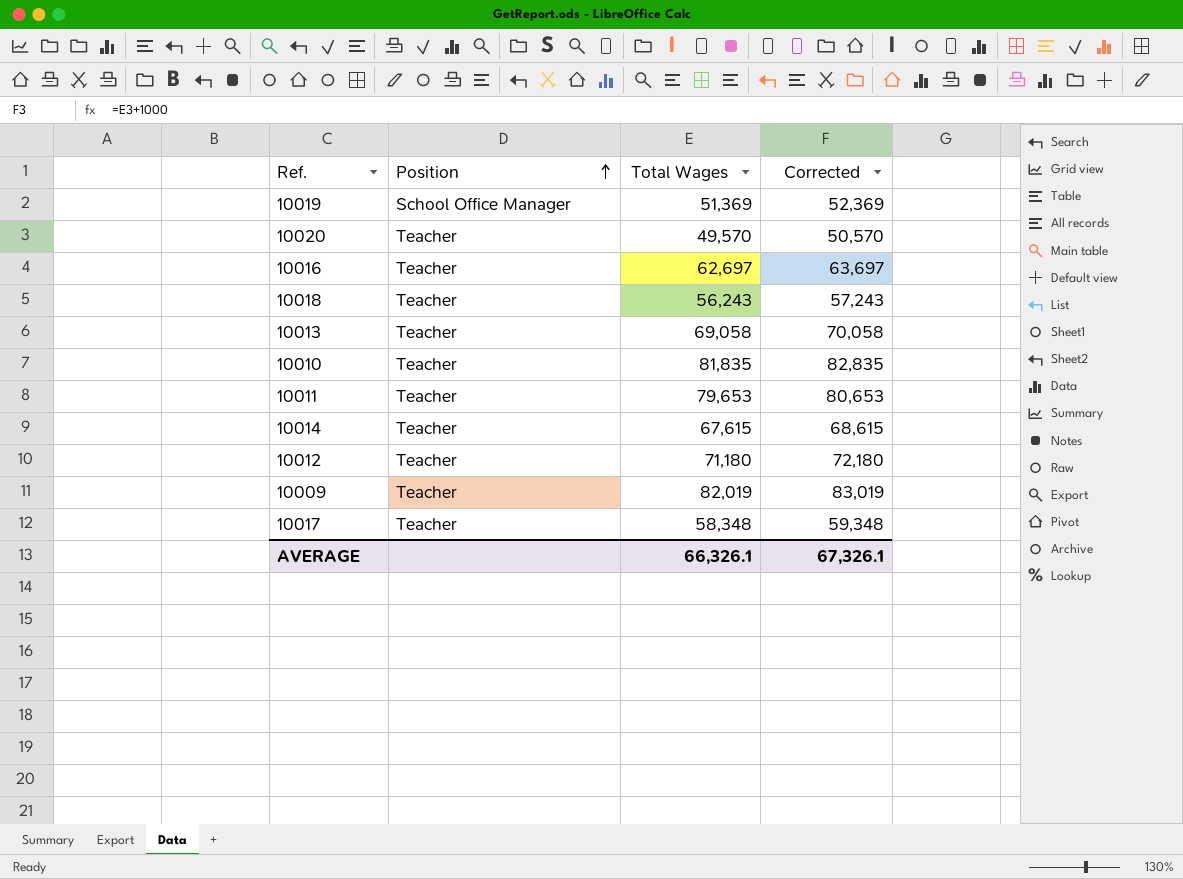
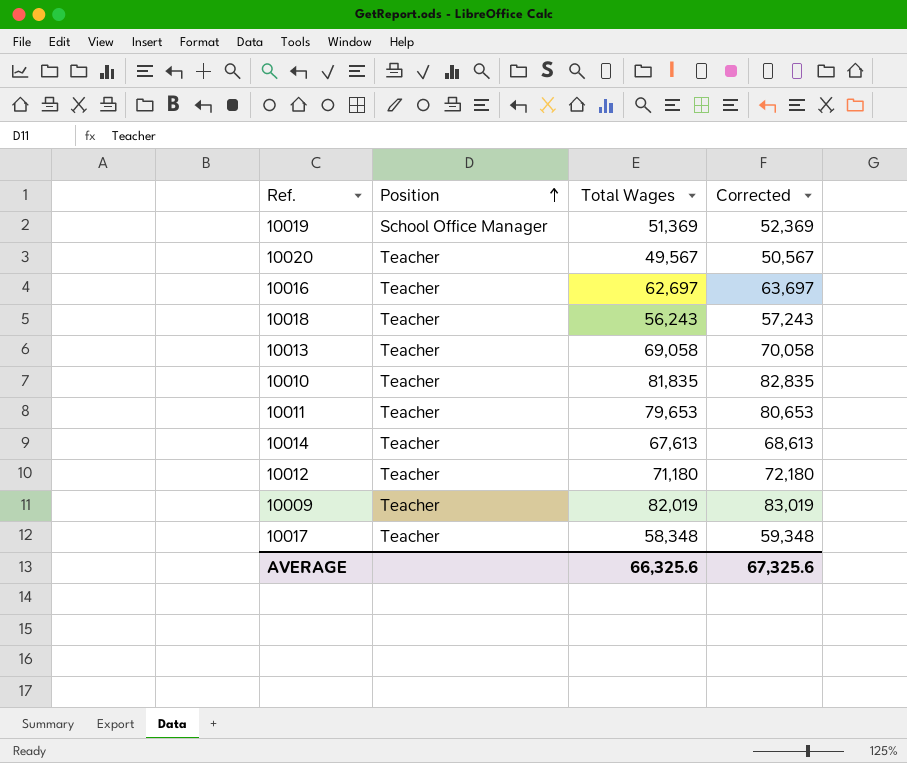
10020 | Total Wages: 49,570 -> 49,567
10020 | Corrected: 50,570 -> 50,567
10014 | Total Wages: 67,615 -> 67,613
10014 | Corrected: 68,615 -> 68,613
AVERAGE | Total Wages: 66,326.1 -> 66,325.6
AVERAGE | Corrected: 67,326.1 -> 67,325.6

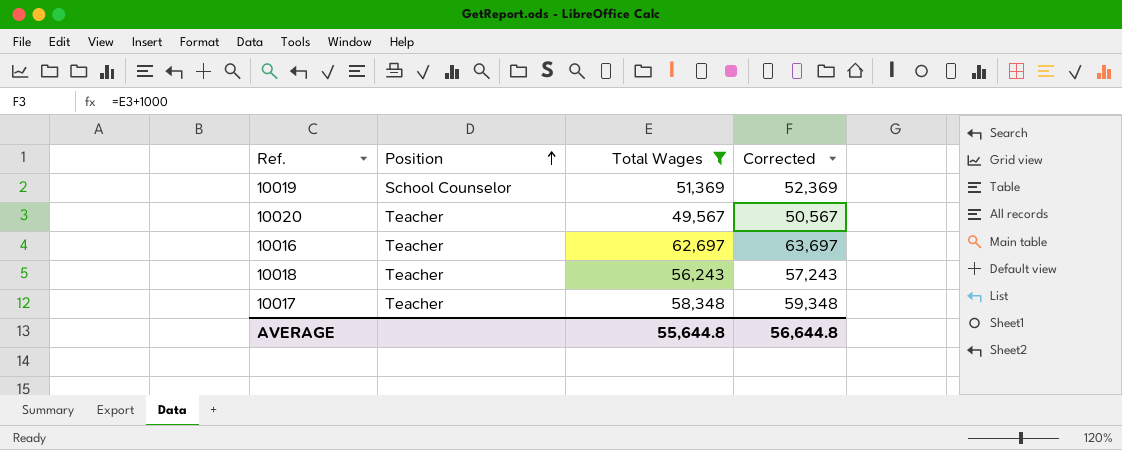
filter: none -> Total Wages <= 62,697
10019 | Position: School Office Manager -> School Counselor
AVERAGE | Total Wages: 66,325.6 -> 55,644.8
AVERAGE | Corrected: 67,325.6 -> 56,644.8

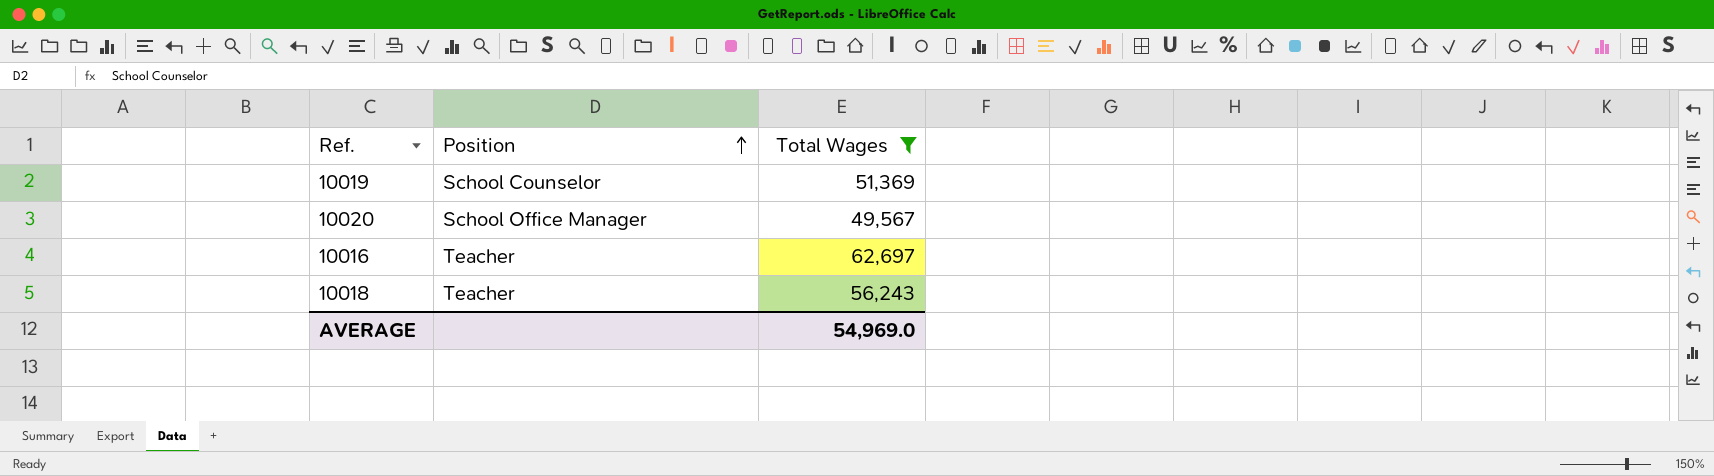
column Corrected | formula: [Total Wages] + 1000 -> none
row 10017: Teacher | 58,348 | 59,348 -> none
10020 | Position: Teacher -> School Office Manager
AVERAGE | Total Wages: 55,644.8 -> 54,969.0

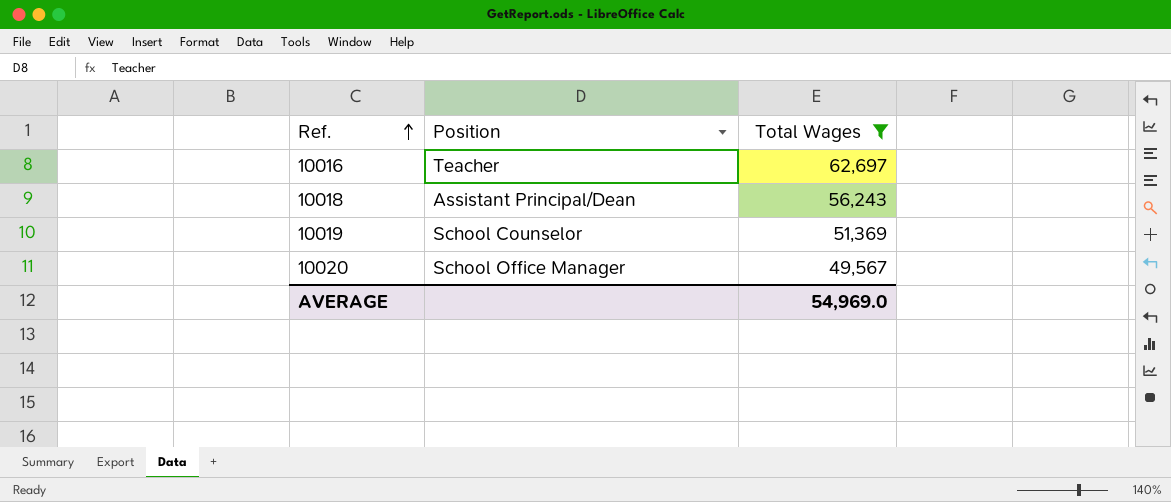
row order: Position ascending -> Ref. ascending
10018 | Position: Teacher -> Assistant Principal/Dean

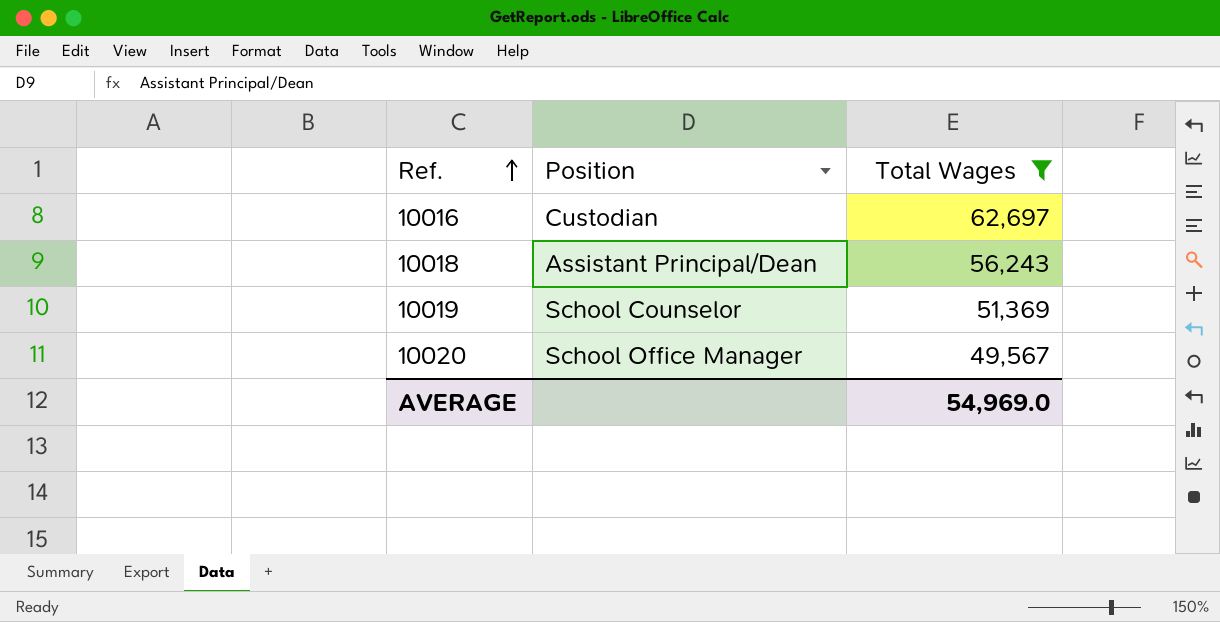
10016 | Position: Teacher -> Custodian

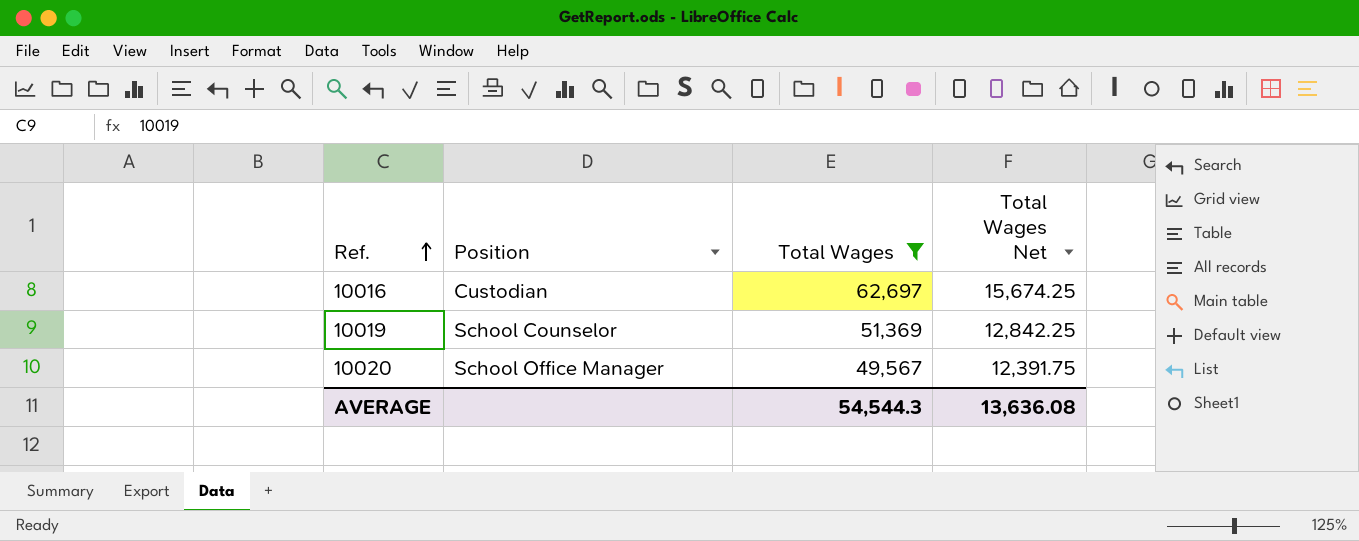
column Total Wages Net | formula: none -> [Total Wages] * 0.25
row 10018: Assistant Principal/Dean | 56,243 -> none
AVERAGE | Total Wages: 54,969.0 -> 54,544.3

